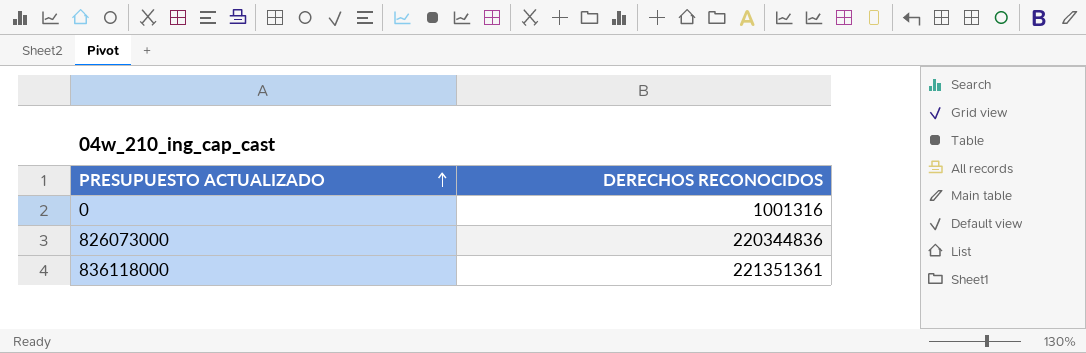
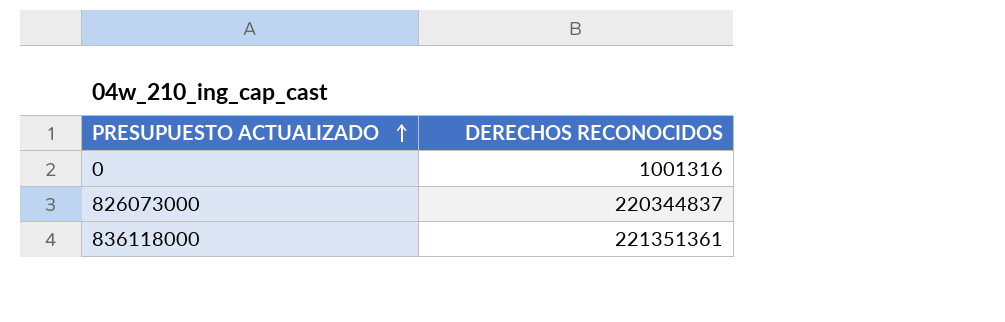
826073000 | DERECHOS RECONOCIDOS: 220344836 -> 220344837

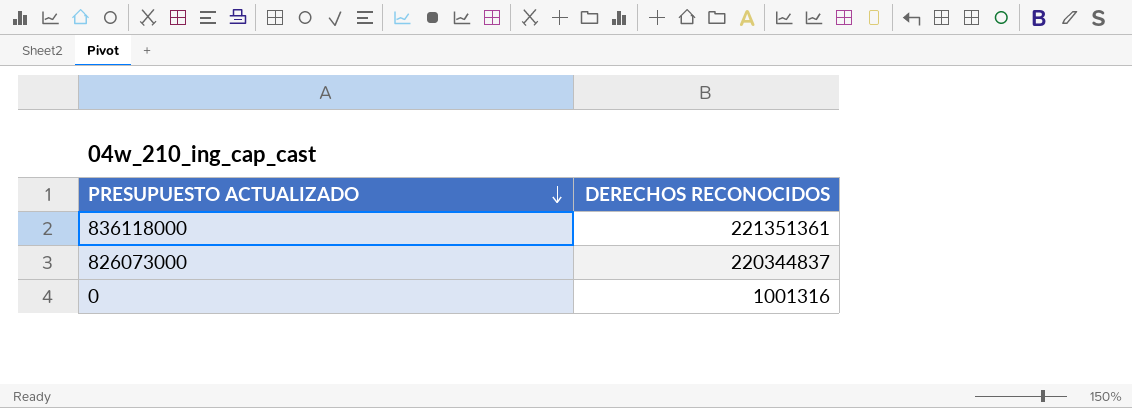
row order: PRESUPUESTO ACTUALIZADO ascending -> PRESUPUESTO ACTUALIZADO descending

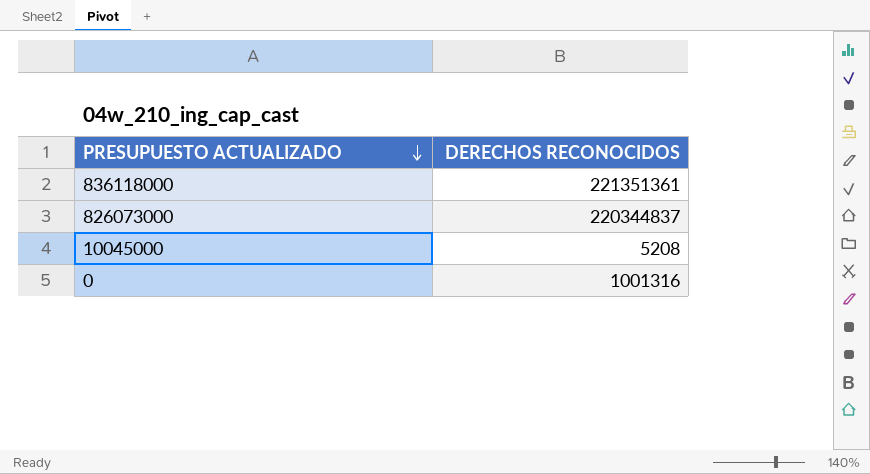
row 10045000: none -> 5208

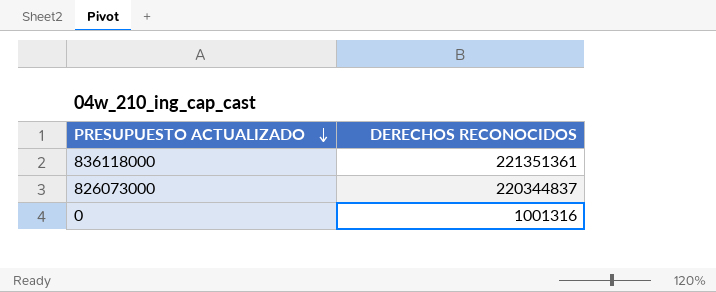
row 10045000: 5208 -> none

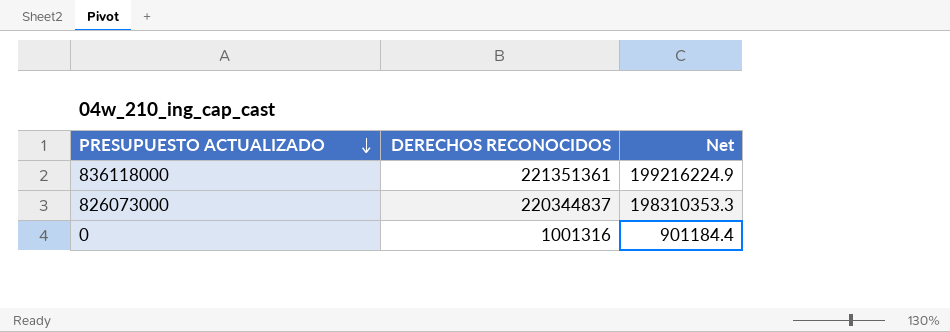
column Net | formula: none -> [DERECHOS RECONOCIDOS] * 0.9

